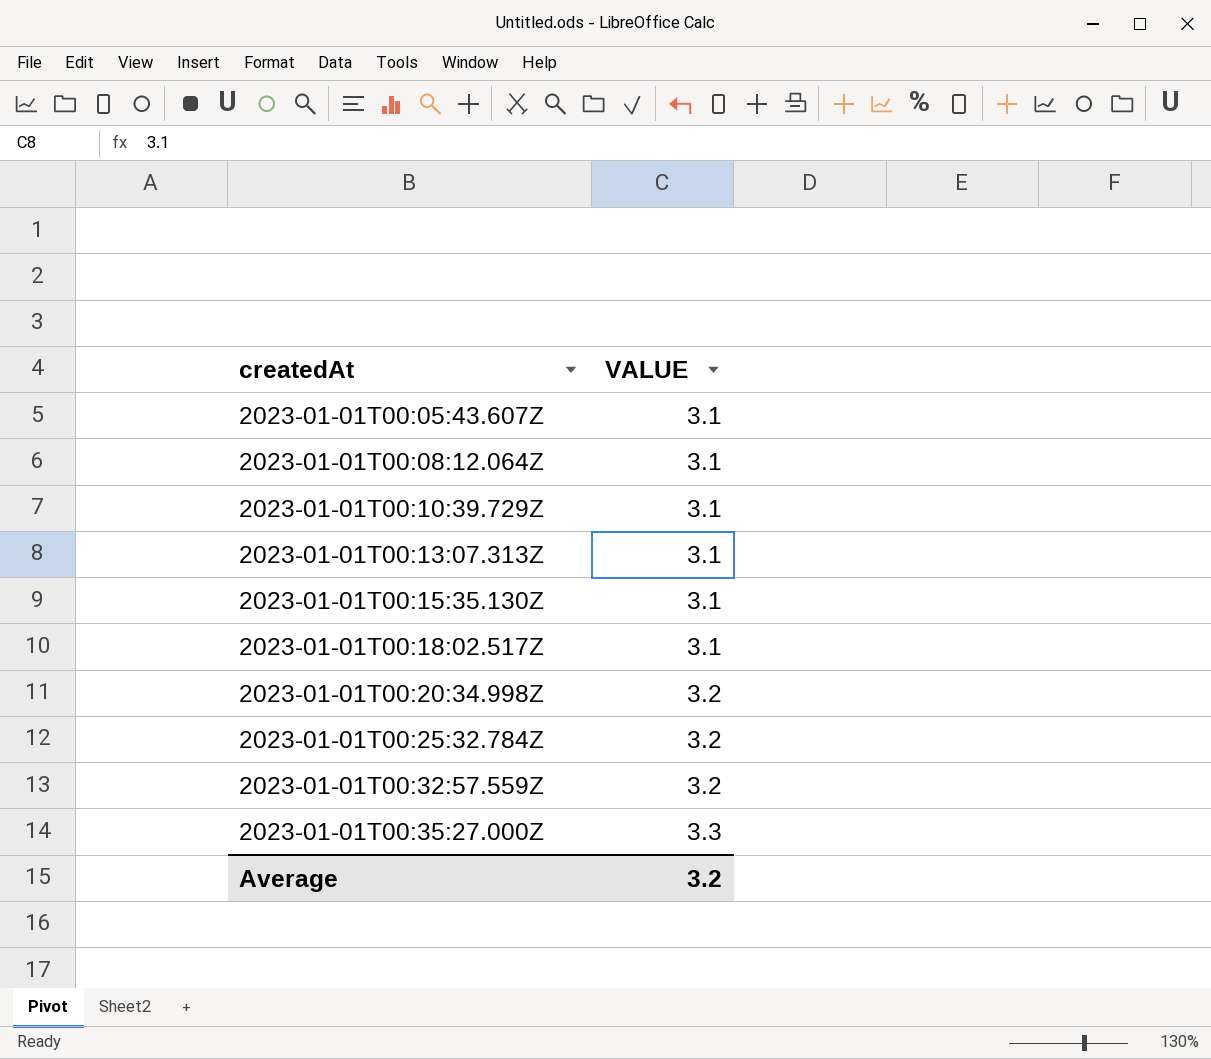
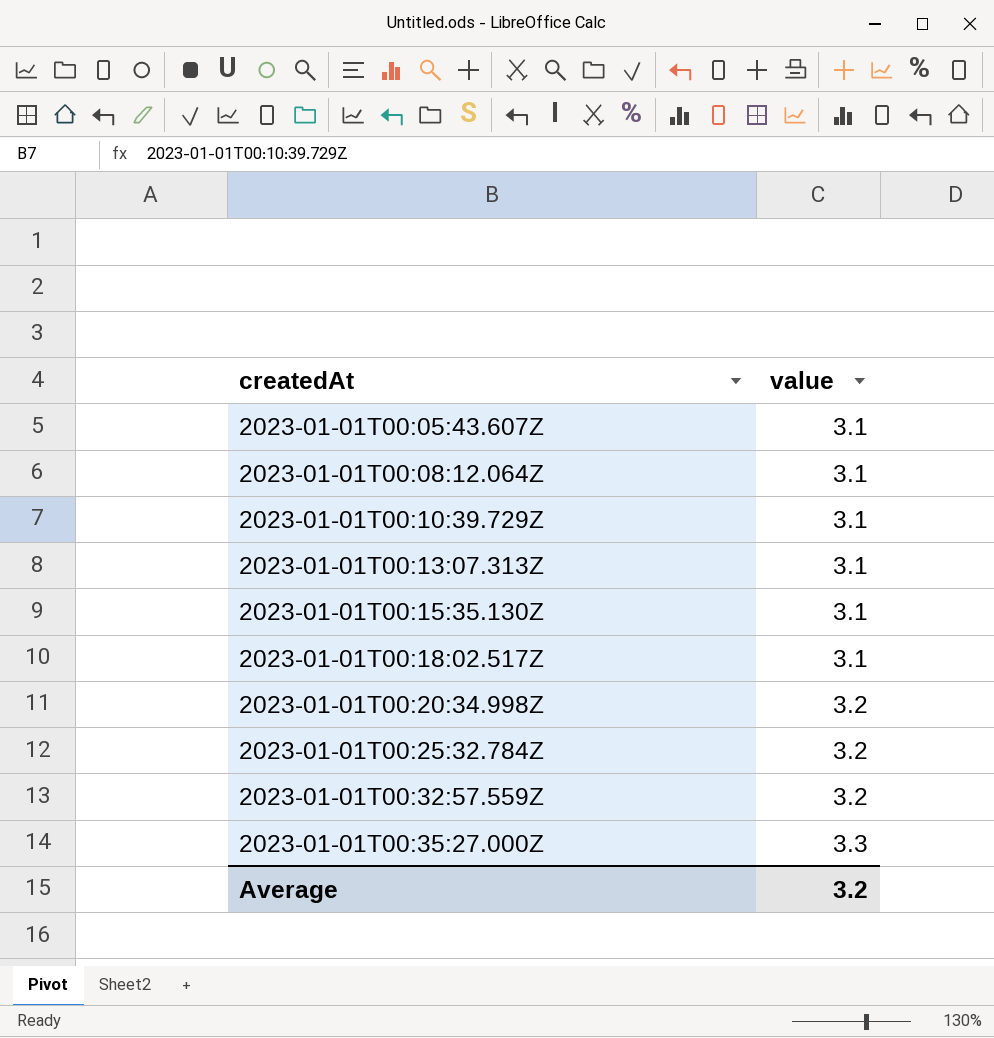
column name: VALUE -> value

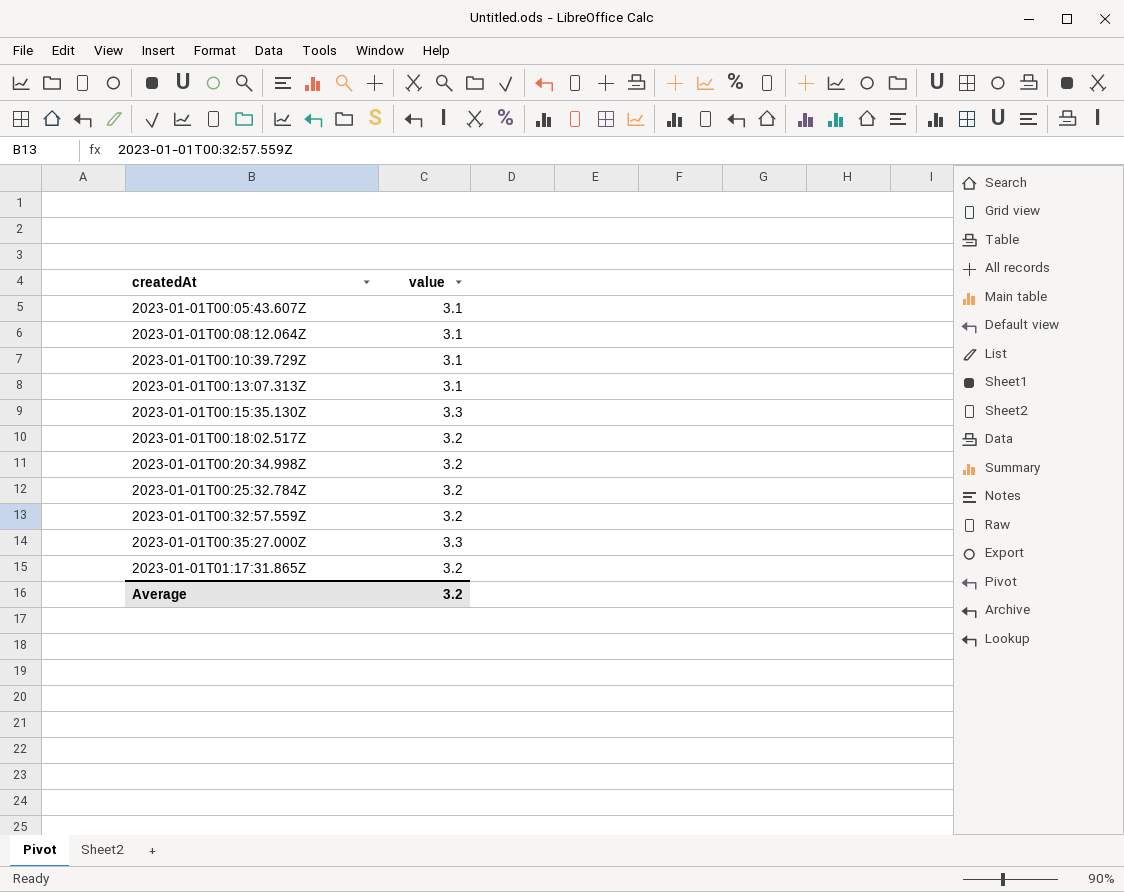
2023-01-01T00:15:35.130Z | value: 3.1 -> 3.3
2023-01-01T00:18:02.517Z | value: 3.1 -> 3.2
row 2023-01-01T01:17:31.865Z: none -> 3.2

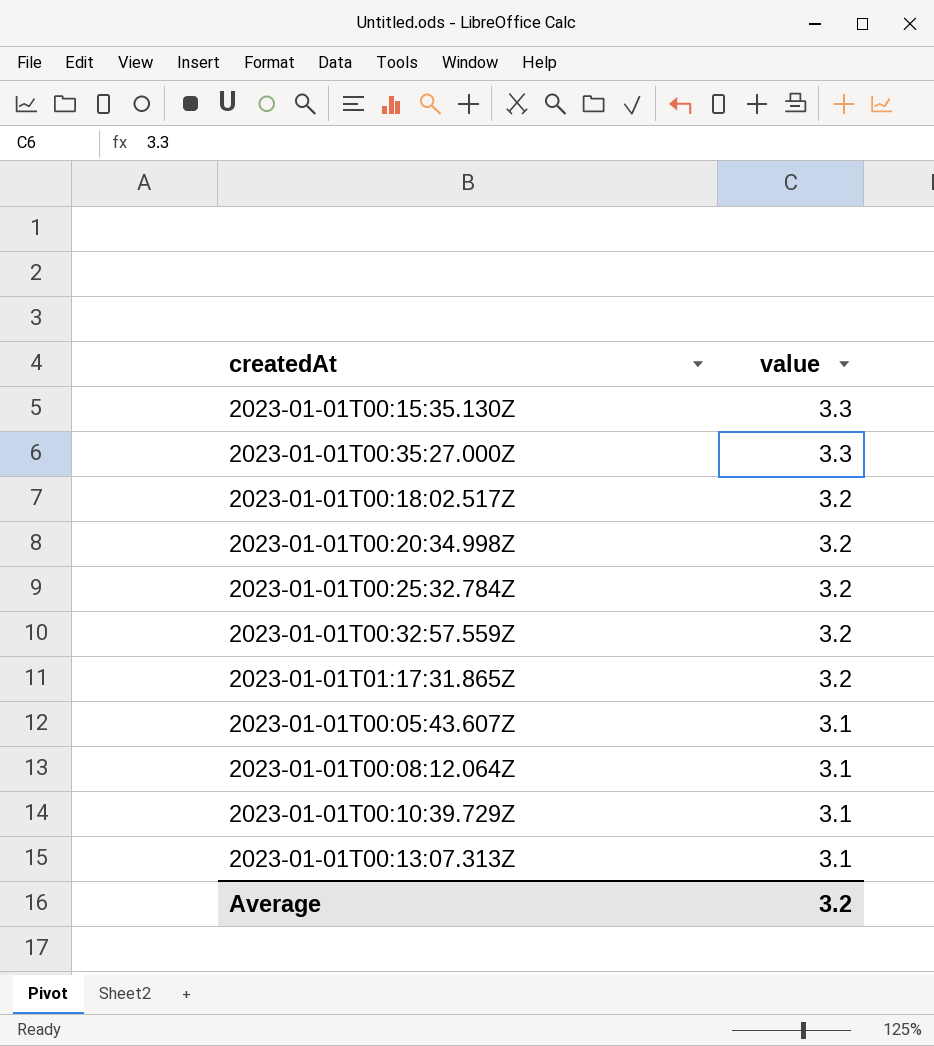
row order: createdAt ascending -> value descending

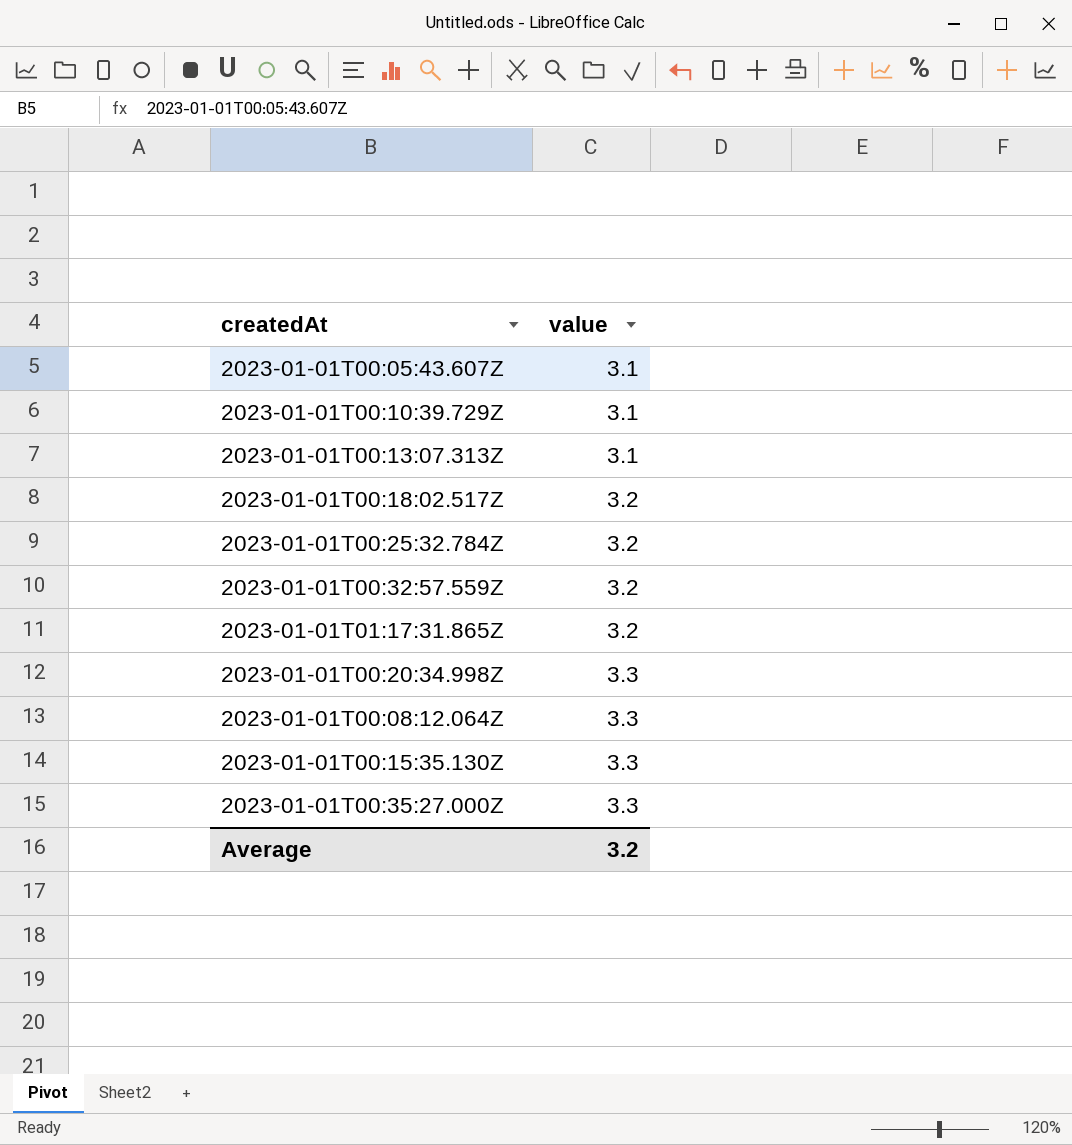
row order: value descending -> value ascending
2023-01-01T00:20:34.998Z | value: 3.2 -> 3.3
2023-01-01T00:08:12.064Z | value: 3.1 -> 3.3

